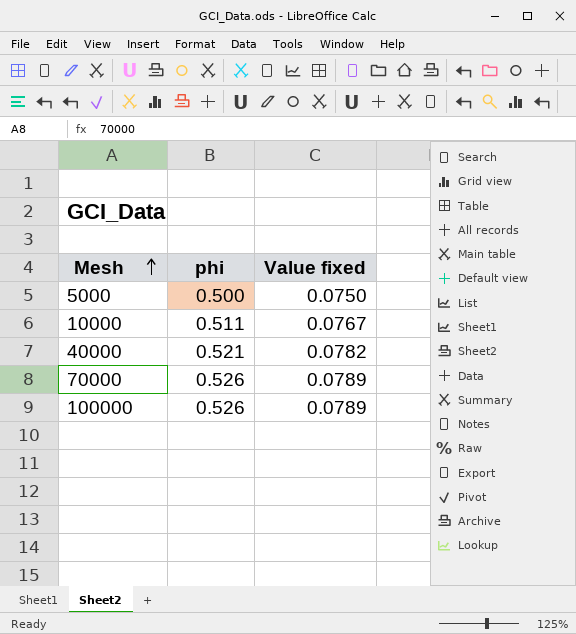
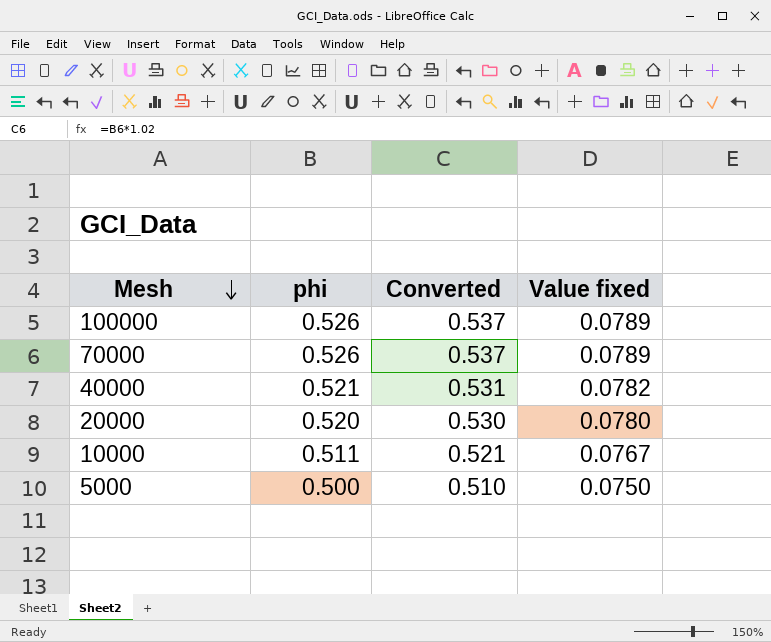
row order: Mesh ascending -> Mesh descending
column Converted | formula: none -> [phi] * 1.02
row 20000: none -> 0.520 | 0.530 | 0.0780

